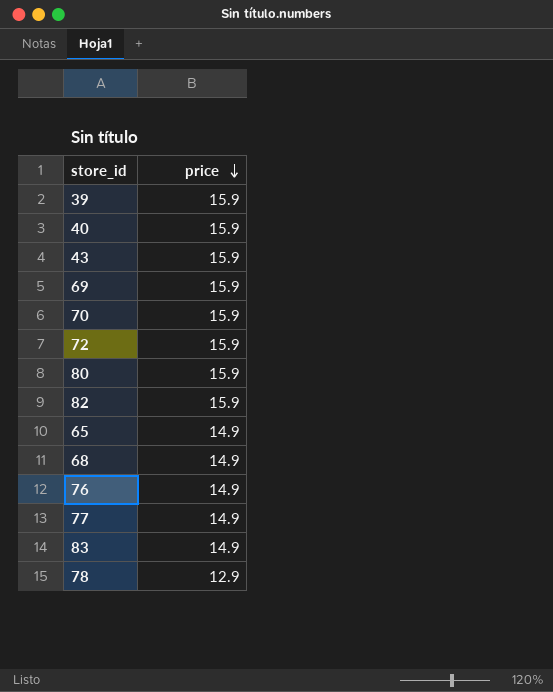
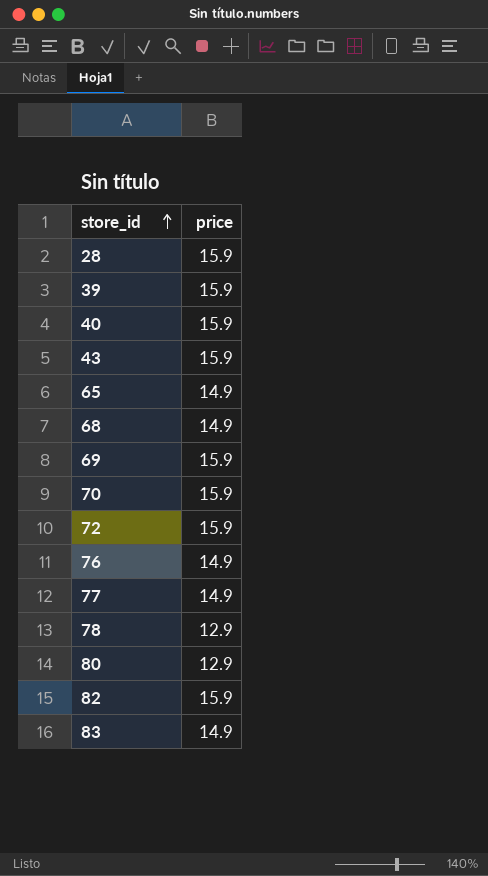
row order: price descending -> store_id ascending
row 28: none -> 15.9
80 | price: 15.9 -> 12.9

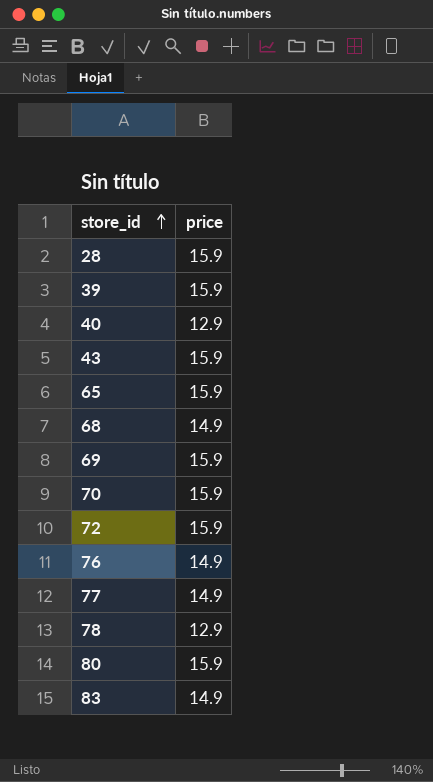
row 82: 15.9 -> none
40 | price: 15.9 -> 12.9
65 | price: 14.9 -> 15.9
80 | price: 12.9 -> 15.9

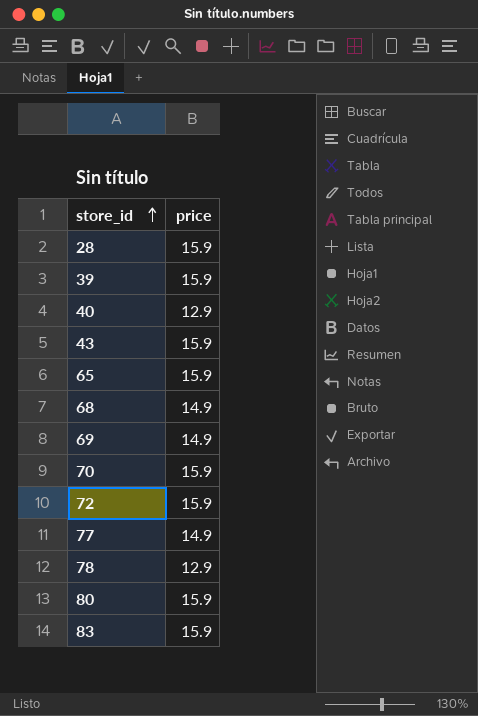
row 76: 14.9 -> none
69 | price: 15.9 -> 14.9
83 | price: 14.9 -> 15.9

